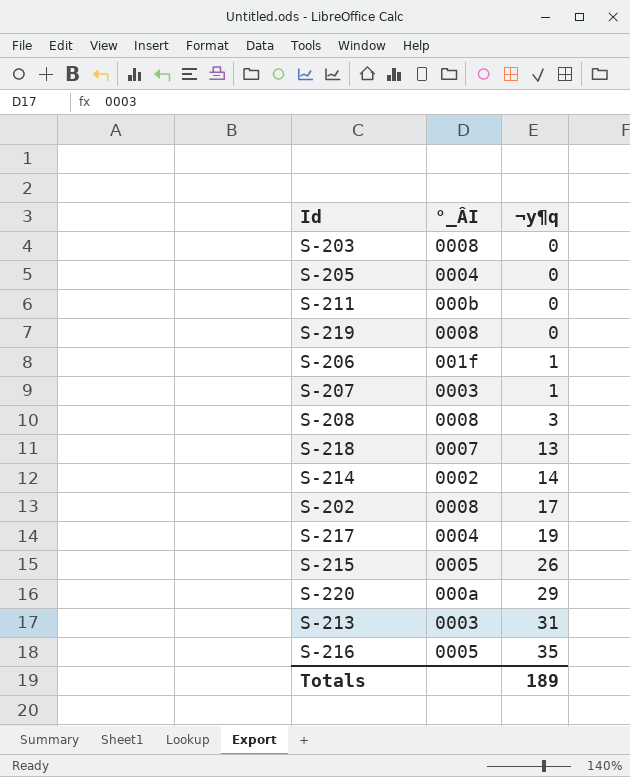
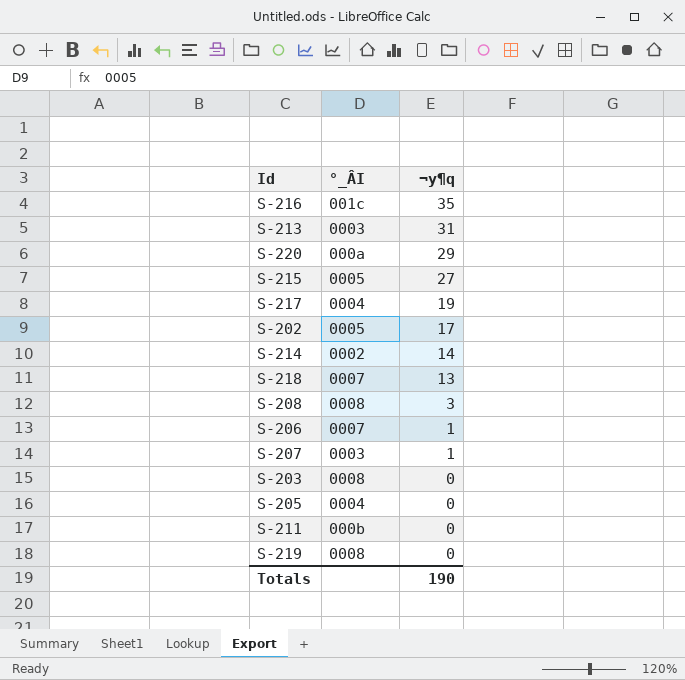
row order: ¬y¶q ascending -> ¬y¶q descending
S-216 | °_ÂI: 0005 -> 001c
S-215 | ¬y¶q: 26 -> 27
S-202 | °_ÂI: 0008 -> 0005
S-206 | °_ÂI: 001f -> 0007
Totals | ¬y¶q: 189 -> 190

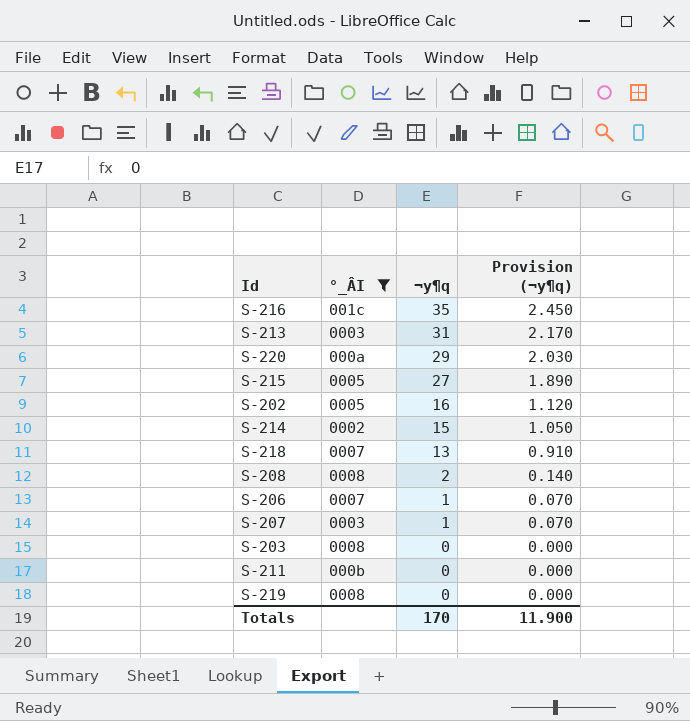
filter: none -> °_ÂI != 0004
column Provision (¬y¶q) | formula: none -> [¬y¶q] * 0.07
S-202 | ¬y¶q: 17 -> 16
S-214 | ¬y¶q: 14 -> 15
S-208 | ¬y¶q: 3 -> 2
Totals | ¬y¶q: 190 -> 170

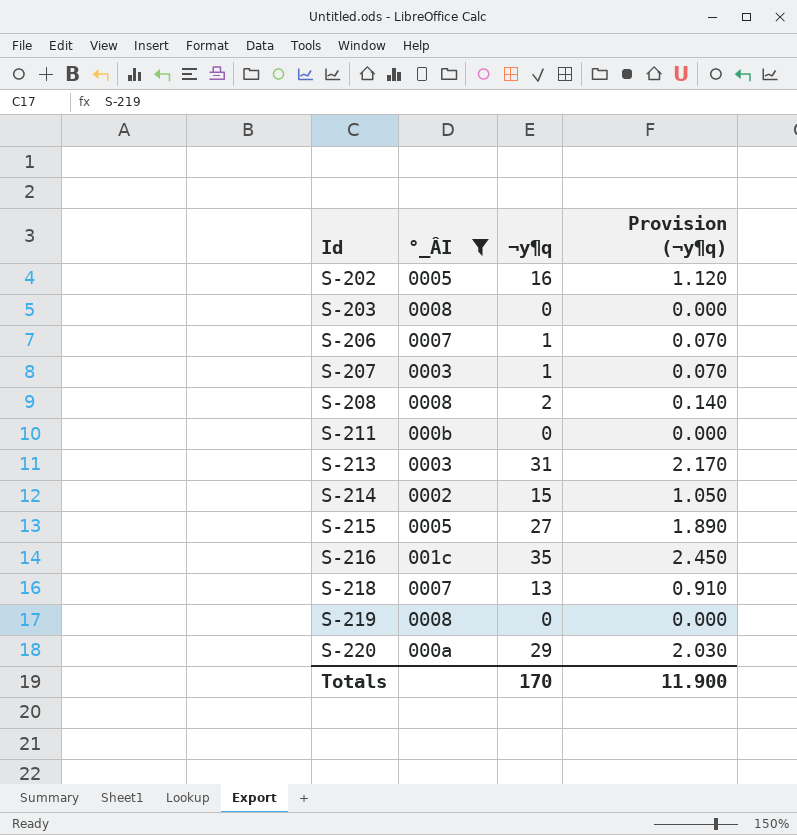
row order: ¬y¶q descending -> Id ascending

